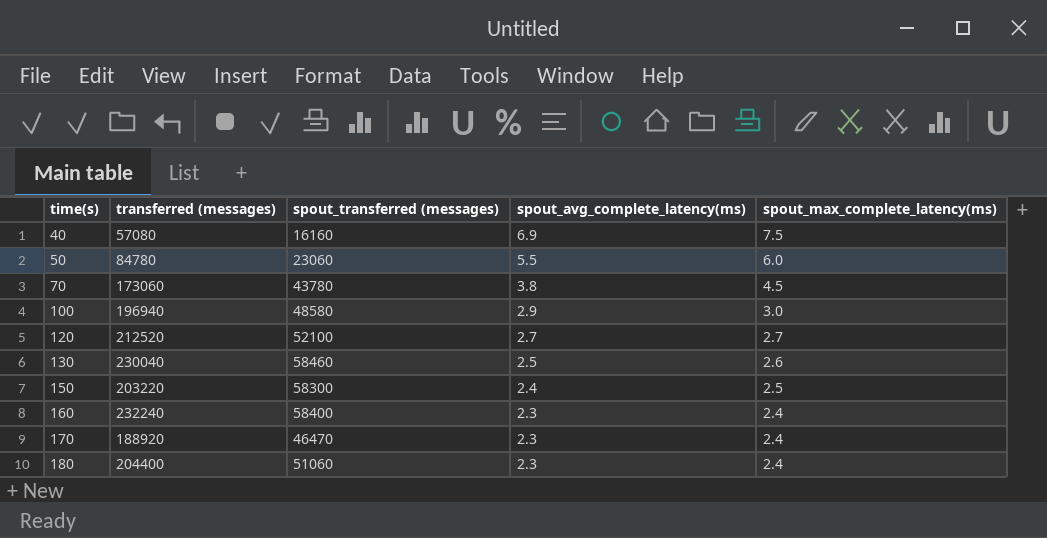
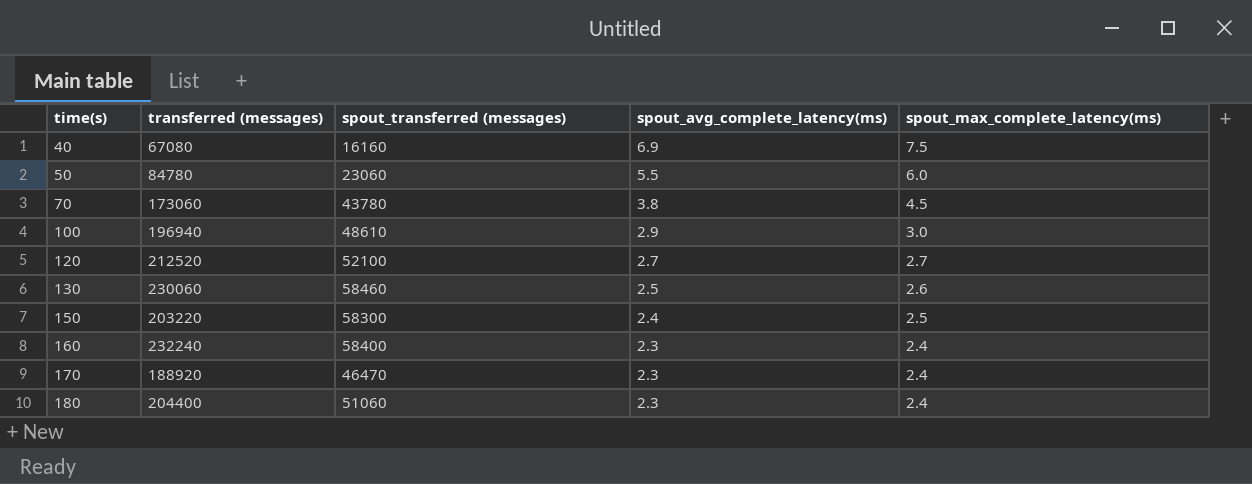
40 | transferred (messages): 57080 -> 67080
100 | spout_transferred (messages): 48580 -> 48610
130 | transferred (messages): 230040 -> 230060

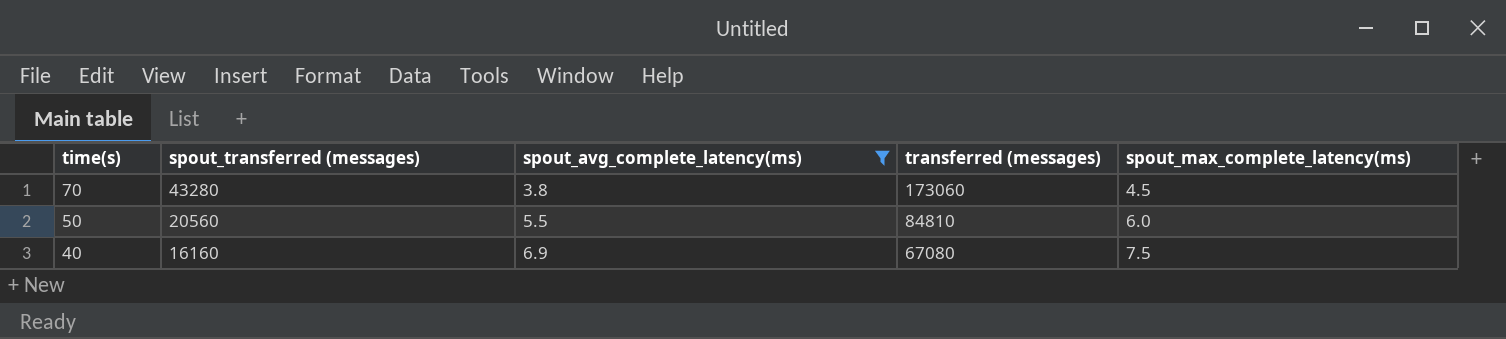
filter: none -> spout_avg_complete_latency(ms) >= 3.8
row order: time(s) ascending -> time(s) descending
column transferred (messages) | position: 2 -> 4
70 | spout_transferred (messages): 43780 -> 43280
50 | spout_transferred (messages): 23060 -> 20560
50 | transferred (messages): 84780 -> 84810

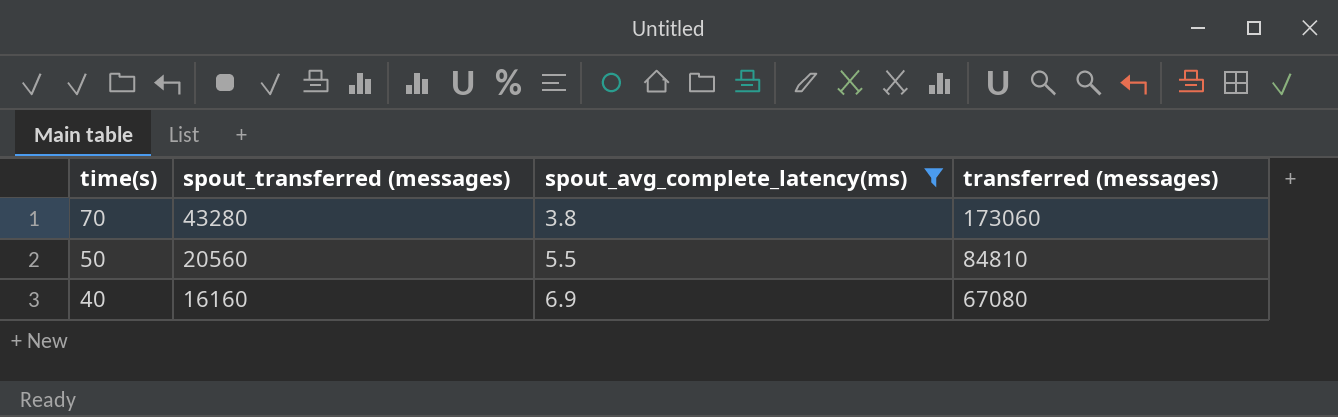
column spout_max_complete_latency(ms) | position: 5 -> none

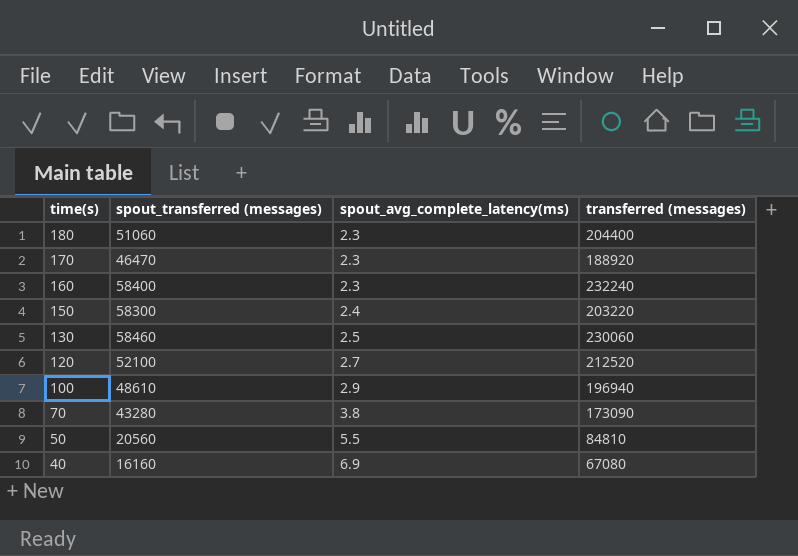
filter: spout_avg_complete_latency(ms) >= 3.8 -> none
70 | transferred (messages): 173060 -> 173090

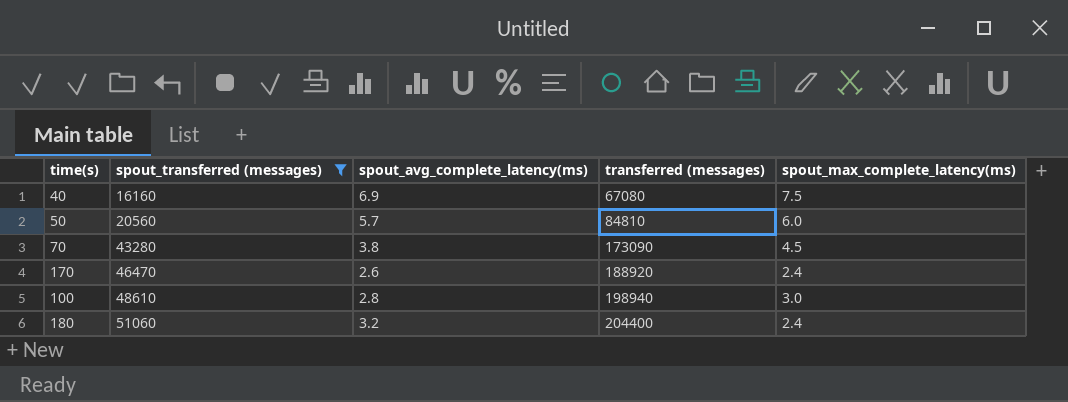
filter: none -> spout_transferred (messages) <= 51060
row order: time(s) descending -> spout_transferred (messages) ascending
column spout_max_complete_latency(ms) | position: none -> 5
50 | spout_avg_complete_latency(ms): 5.5 -> 5.7
170 | spout_avg_complete_latency(ms): 2.3 -> 2.6
100 | spout_avg_complete_latency(ms): 2.9 -> 2.8
100 | transferred (messages): 196940 -> 198940
180 | spout_avg_complete_latency(ms): 2.3 -> 3.2

